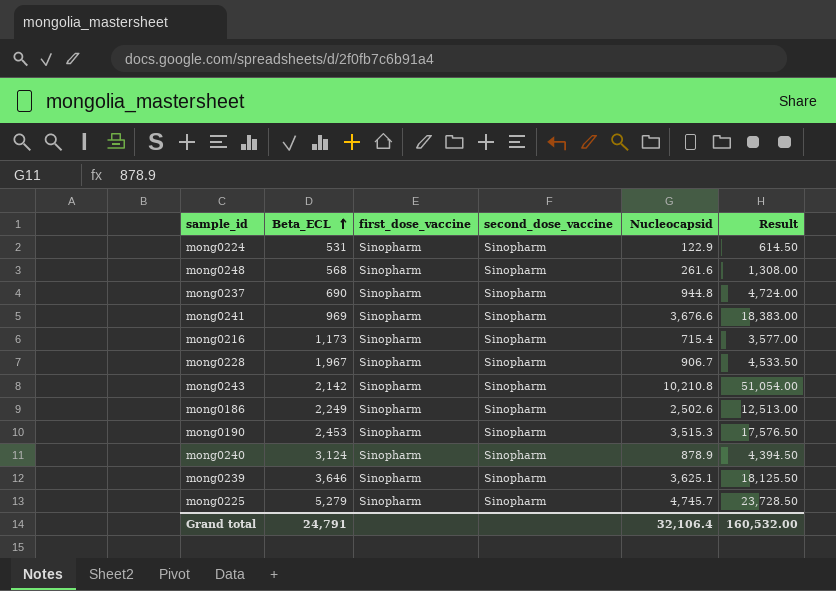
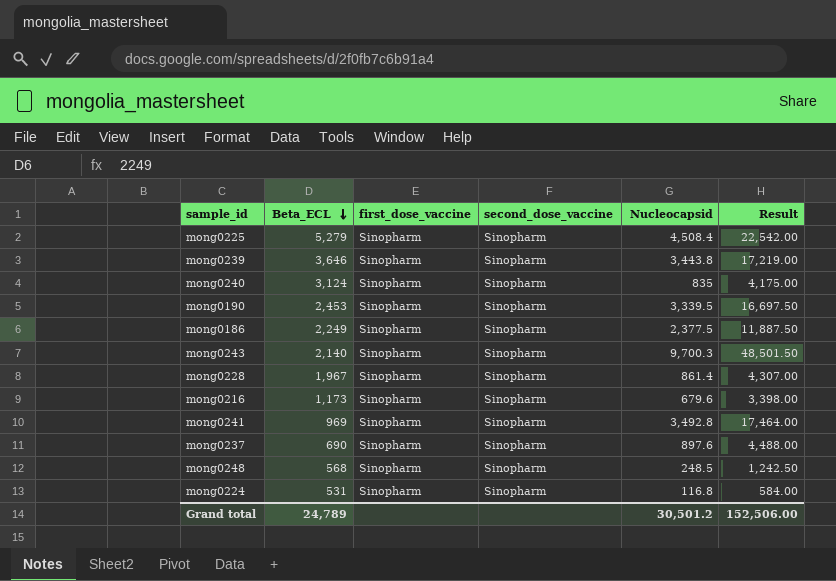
row order: Beta_ECL ascending -> Beta_ECL descending
mong0225 | Nucleocapsid: 4,745.7 -> 4,508.4
mong0225 | Result: 23,728.50 -> 22,542.00
mong0239 | Nucleocapsid: 3,625.1 -> 3,443.8
mong0239 | Result: 18,125.50 -> 17,219.00
mong0240 | Nucleocapsid: 878.9 -> 835
mong0240 | Result: 4,394.50 -> 4,175.00
mong0190 | Nucleocapsid: 3,515.3 -> 3,339.5
mong0190 | Result: 17,576.50 -> 16,697.50
mong0186 | Nucleocapsid: 2,502.6 -> 2,377.5
mong0186 | Result: 12,513.00 -> 11,887.50
mong0243 | Beta_ECL: 2,142 -> 2,140
mong0243 | Nucleocapsid: 10,210.8 -> 9,700.3
mong0243 | Result: 51,054.00 -> 48,501.50
mong0228 | Nucleocapsid: 906.7 -> 861.4
mong0228 | Result: 4,533.50 -> 4,307.00
mong0216 | Nucleocapsid: 715.4 -> 679.6
mong0216 | Result: 3,577.00 -> 3,398.00
mong0241 | Nucleocapsid: 3,676.6 -> 3,492.8
mong0241 | Result: 18,383.00 -> 17,464.00
mong0237 | Nucleocapsid: 944.8 -> 897.6
mong0237 | Result: 4,724.00 -> 4,488.00
mong0248 | Nucleocapsid: 261.6 -> 248.5
mong0248 | Result: 1,308.00 -> 1,242.50
mong0224 | Nucleocapsid: 122.9 -> 116.8
mong0224 | Result: 614.50 -> 584.00
Grand total | Beta_ECL: 24,791 -> 24,789
Grand total | Nucleocapsid: 32,106.4 -> 30,501.2
Grand total | Result: 160,532.00 -> 152,506.00

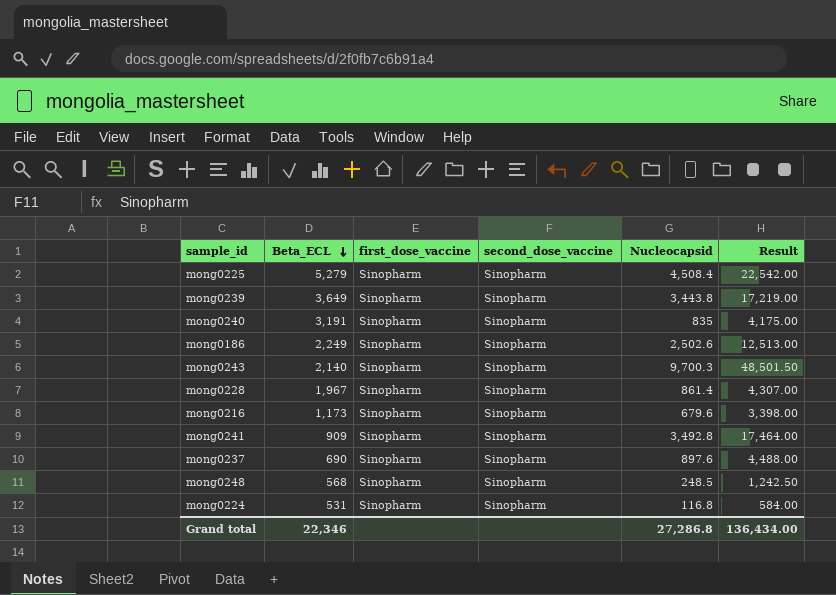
row mong0190: 2,453 | Sinopharm | Sinopharm | 3,339.5 | 16,697.50 -> none
mong0239 | Beta_ECL: 3,646 -> 3,649
mong0240 | Beta_ECL: 3,124 -> 3,191
mong0186 | Nucleocapsid: 2,377.5 -> 2,502.6
mong0186 | Result: 11,887.50 -> 12,513.00
mong0241 | Beta_ECL: 969 -> 909
Grand total | Beta_ECL: 24,789 -> 22,346
Grand total | Nucleocapsid: 30,501.2 -> 27,286.8
Grand total | Result: 152,506.00 -> 136,434.00

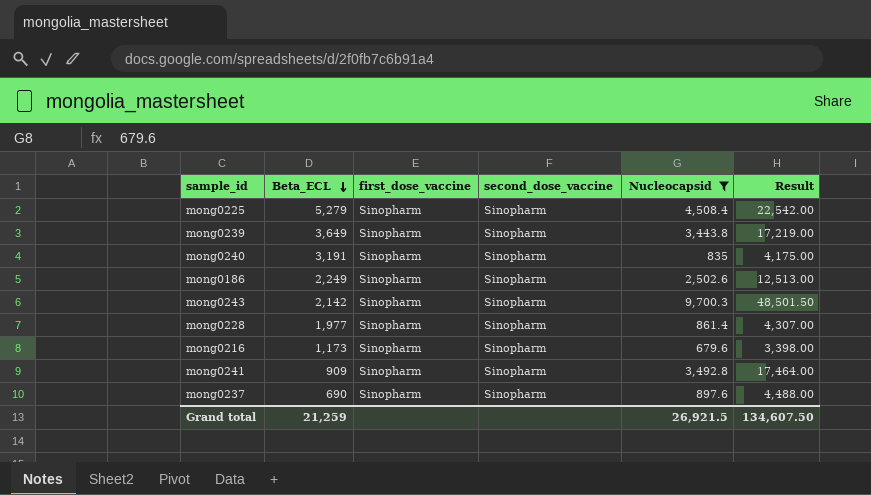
filter: none -> Nucleocapsid >= 679.6
mong0243 | Beta_ECL: 2,140 -> 2,142
mong0228 | Beta_ECL: 1,967 -> 1,977
Grand total | Beta_ECL: 22,346 -> 21,259
Grand total | Nucleocapsid: 27,286.8 -> 26,921.5
Grand total | Result: 136,434.00 -> 134,607.50

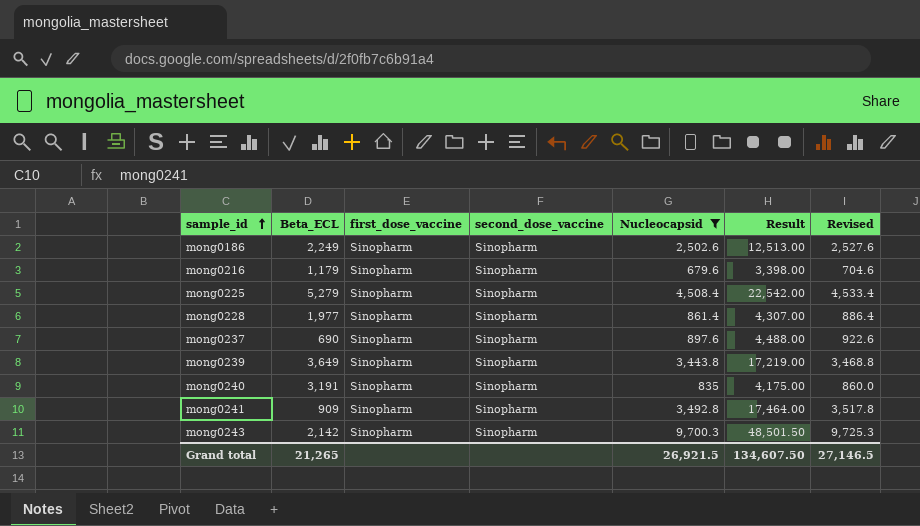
row order: Beta_ECL descending -> sample_id ascending
column Revised | formula: none -> [Nucleocapsid] + 25
mong0216 | Beta_ECL: 1,173 -> 1,179
Grand total | Beta_ECL: 21,259 -> 21,265

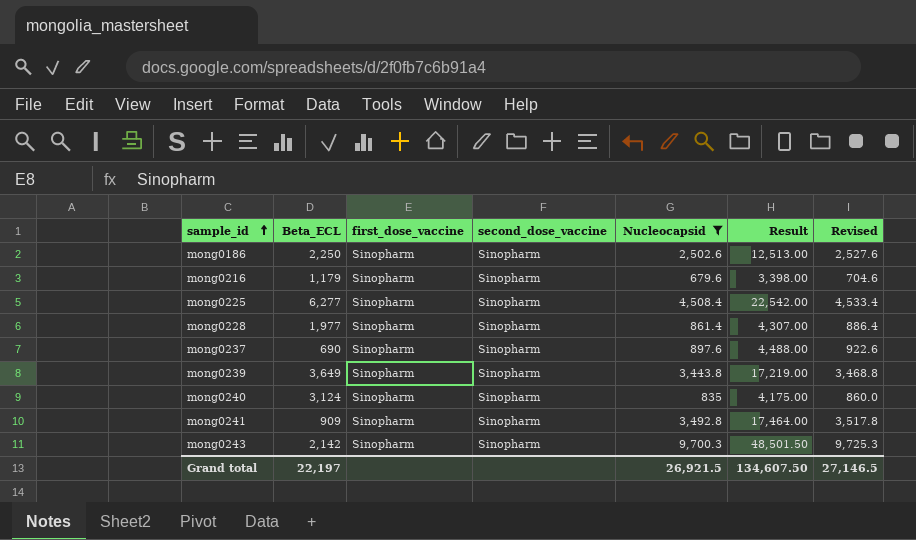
mong0186 | Beta_ECL: 2,249 -> 2,250
mong0225 | Beta_ECL: 5,279 -> 6,277
mong0240 | Beta_ECL: 3,191 -> 3,124
Grand total | Beta_ECL: 21,265 -> 22,197

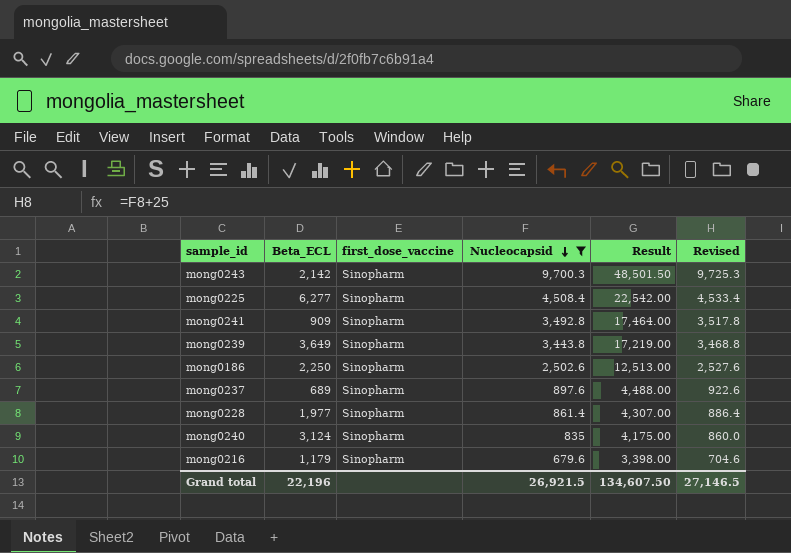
row order: sample_id ascending -> Nucleocapsid descending
column second_dose_vaccine | position: 4 -> none
mong0237 | Beta_ECL: 690 -> 689
Grand total | Beta_ECL: 22,197 -> 22,196

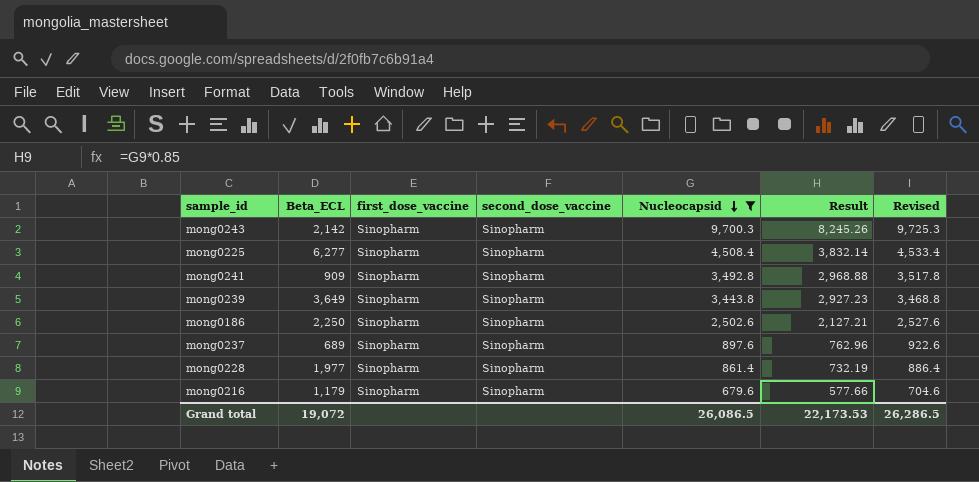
column second_dose_vaccine | position: none -> 4
column Result | formula: [Nucleocapsid] * 5 -> [Nucleocapsid] * 0.85
row mong0240: 3,124 | Sinopharm | 835 | 4,175.00 | 860.0 -> none
Grand total | Beta_ECL: 22,196 -> 19,072
Grand total | Nucleocapsid: 26,921.5 -> 26,086.5
Grand total | Result: 134,607.50 -> 22,173.53
Grand total | Revised: 27,146.5 -> 26,286.5

